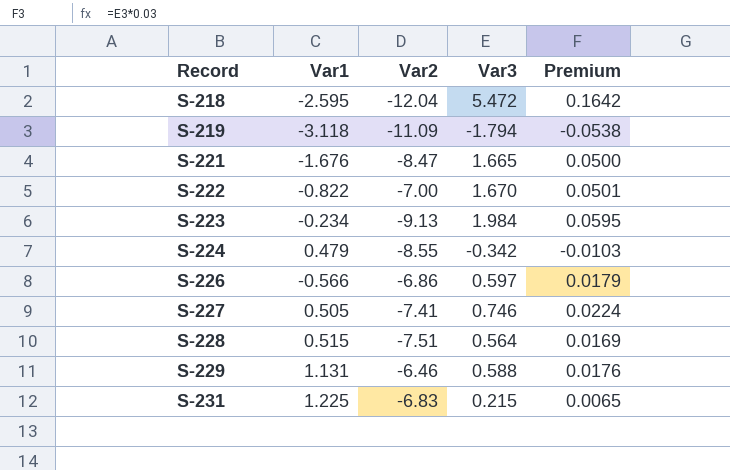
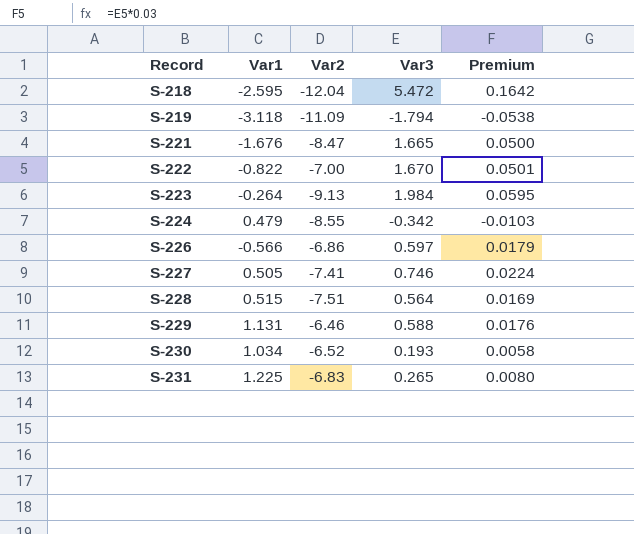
S-223 | Var1: -0.234 -> -0.264
row S-230: none -> 1.034 | -6.52 | 0.193 | 0.0058
S-231 | Var3: 0.215 -> 0.265
S-231 | Premium: 0.0065 -> 0.0080

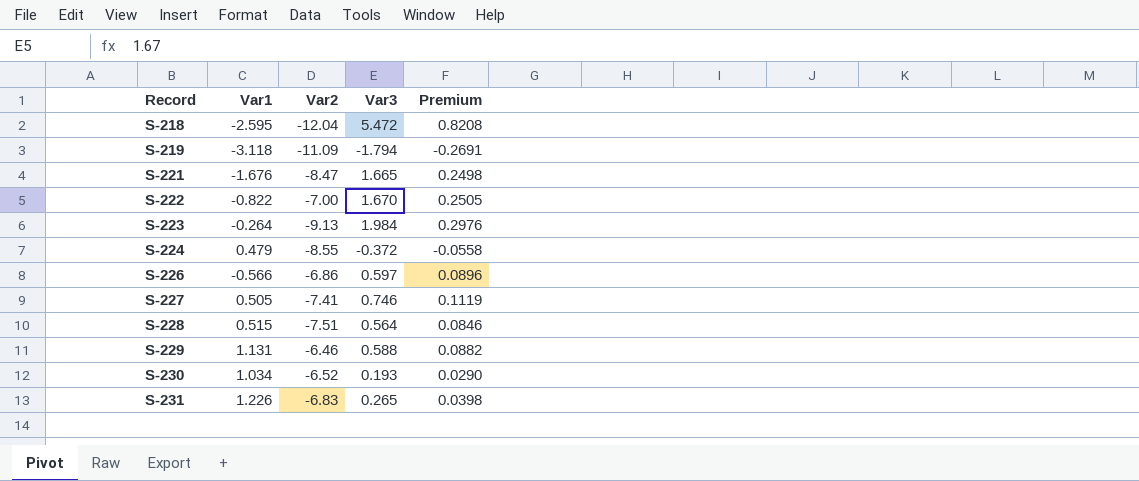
column Premium | formula: [Var3] * 0.03 -> [Var3] * 0.15
S-224 | Var3: -0.342 -> -0.372
S-231 | Var1: 1.225 -> 1.226

